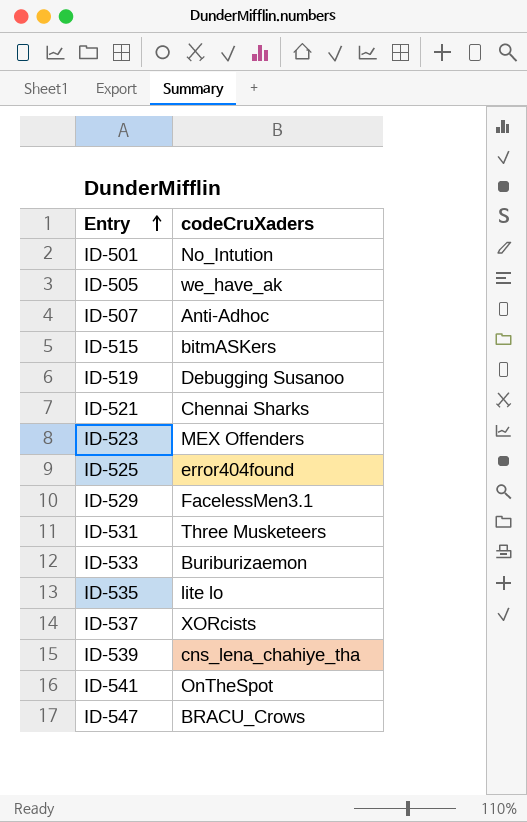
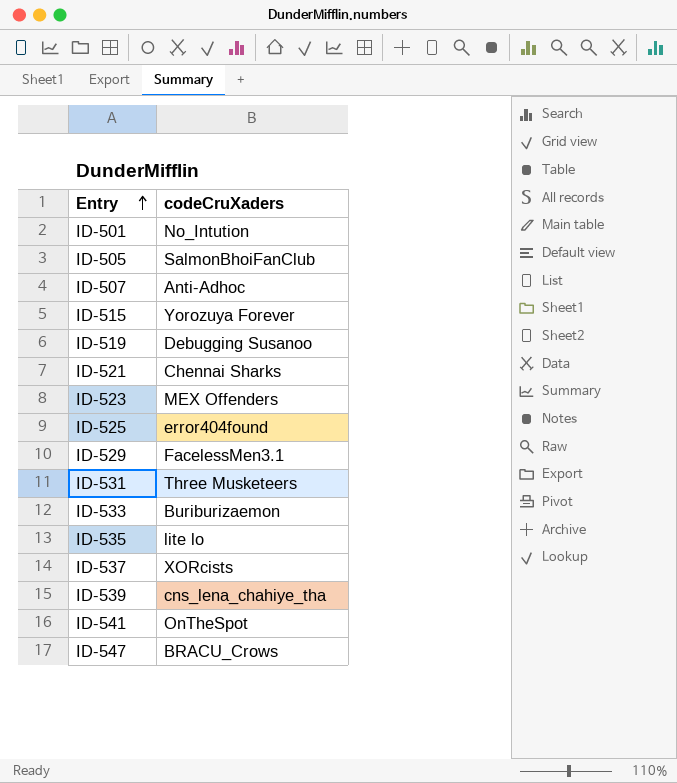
ID-505 | codeCruXaders: we_have_ak -> SalmonBhoiFanClub
ID-515 | codeCruXaders: bitmASKers -> Yorozuya Forever

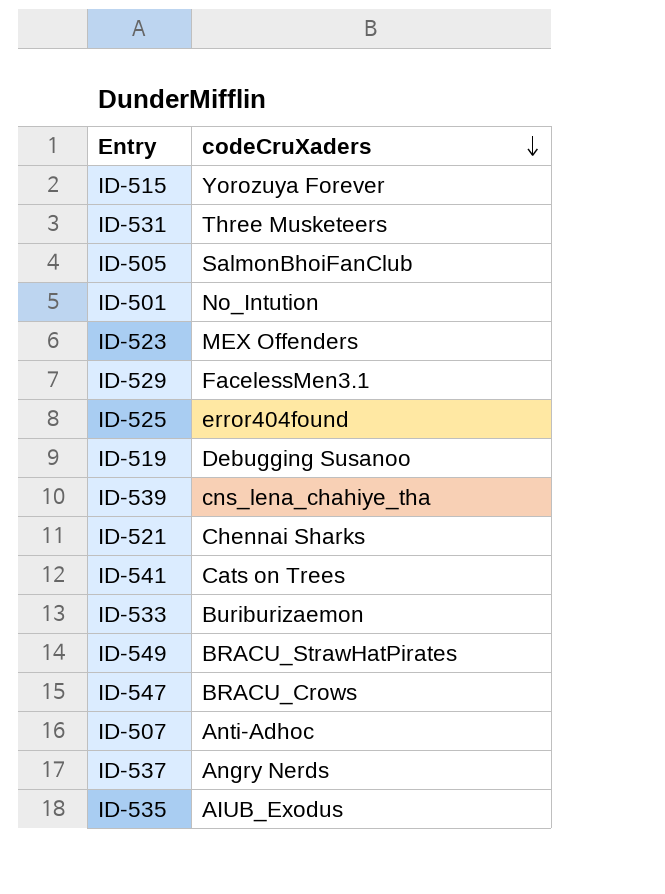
row order: Entry ascending -> codeCruXaders descending
ID-541 | codeCruXaders: OnTheSpot -> Cats on Trees
row ID-549: none -> BRACU_StrawHatPirates
ID-537 | codeCruXaders: XORcists -> Angry Nerds
ID-535 | codeCruXaders: lite lo -> AIUB_Exodus

